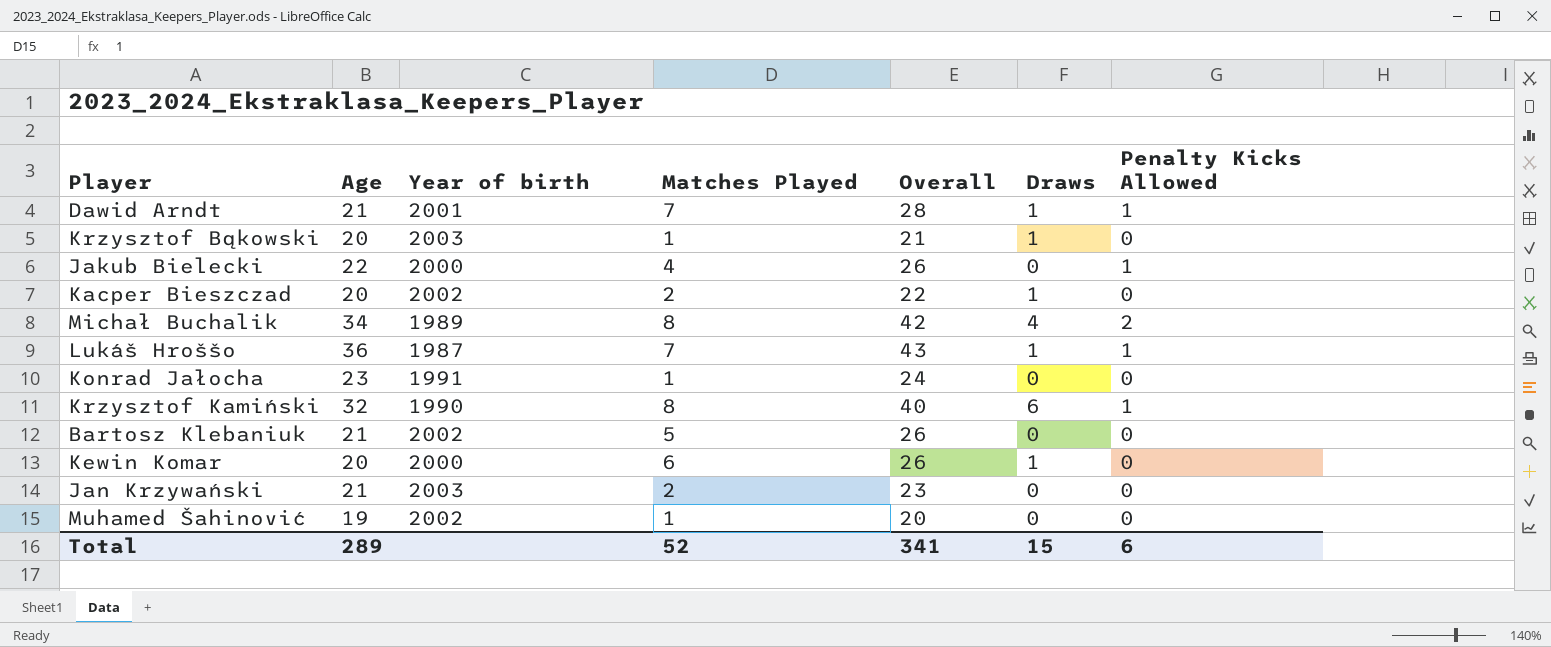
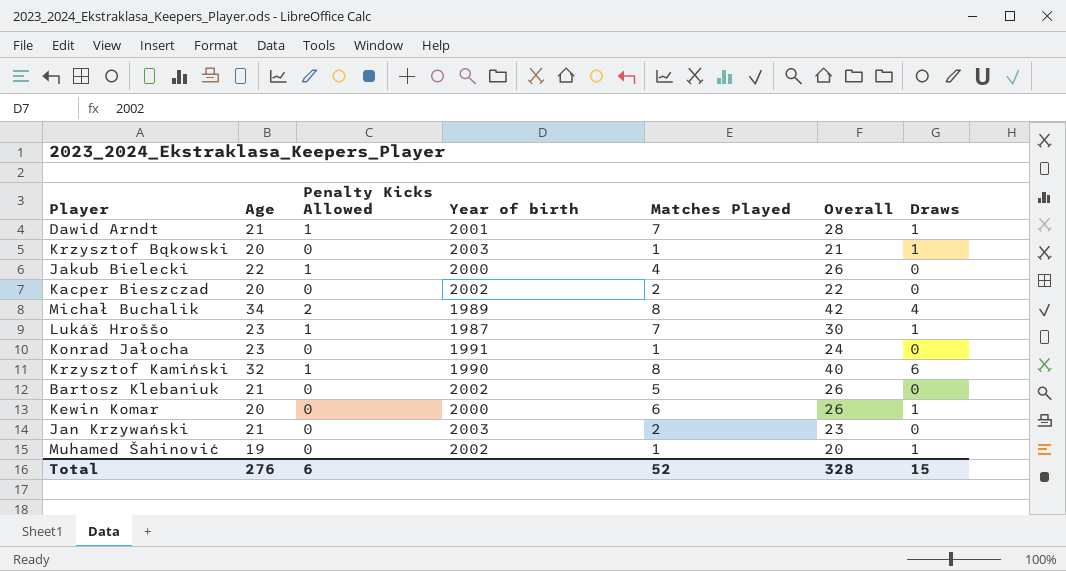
column Penalty Kicks Allowed | position: 7 -> 3
Kacper Bieszczad | Draws: 1 -> 0
Lukáš Hroššo | Age: 36 -> 23
Lukáš Hroššo | Overall: 43 -> 30
Muhamed Šahinović | Draws: 0 -> 1
Total | Age: 289 -> 276
Total | Overall: 341 -> 328

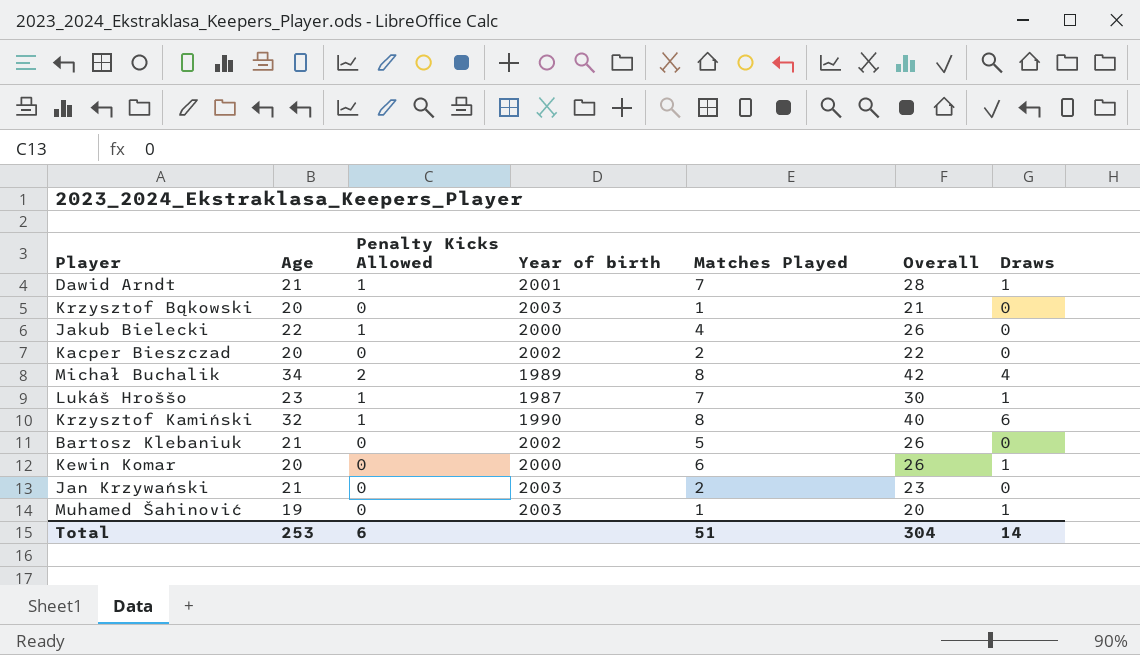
row Konrad Jałocha: 23 | 0 | 1991 | 1 | 24 | 0 -> none
Krzysztof Bąkowski | Draws: 1 -> 0
Muhamed Šahinović | Year of birth: 2002 -> 2003
Total | Age: 276 -> 253
Total | Matches Played: 52 -> 51
Total | Overall: 328 -> 304
Total | Draws: 15 -> 14

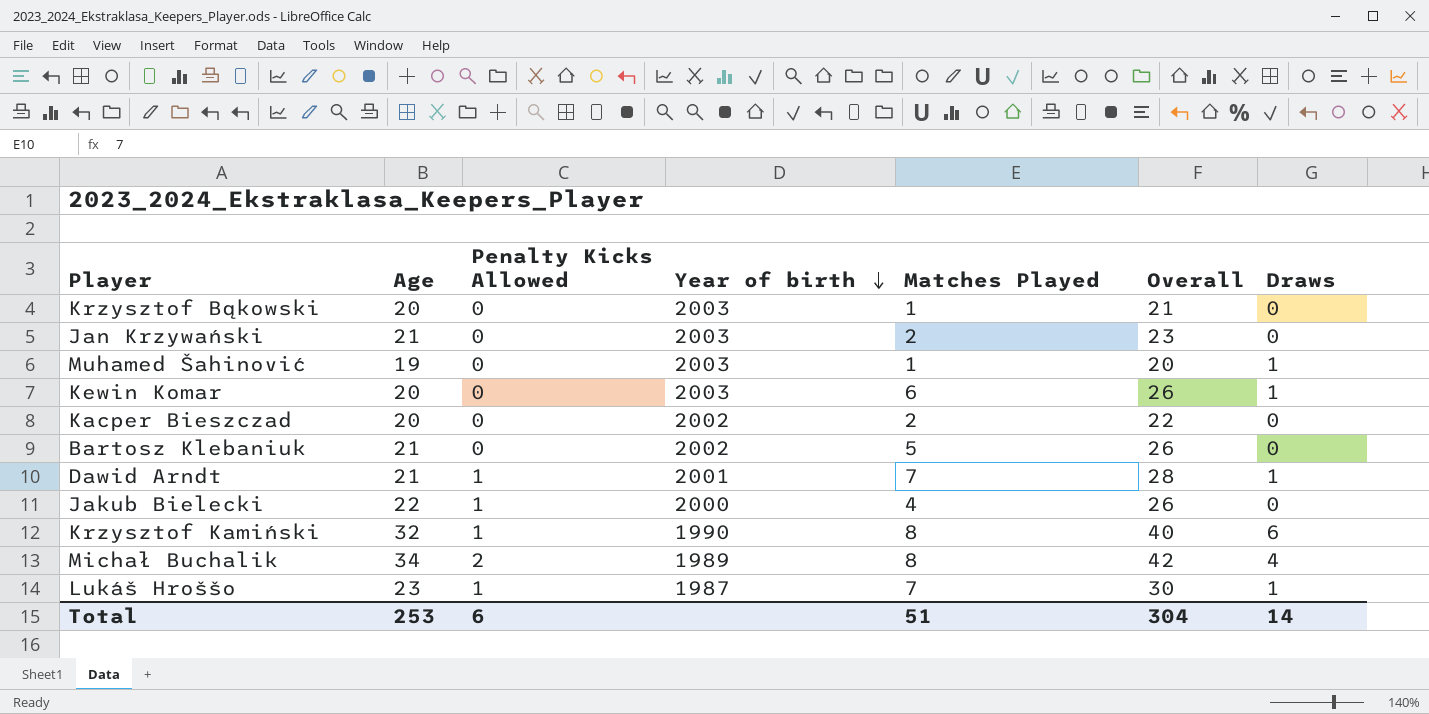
row order: none -> Year of birth descending
Kewin Komar | Year of birth: 2000 -> 2003

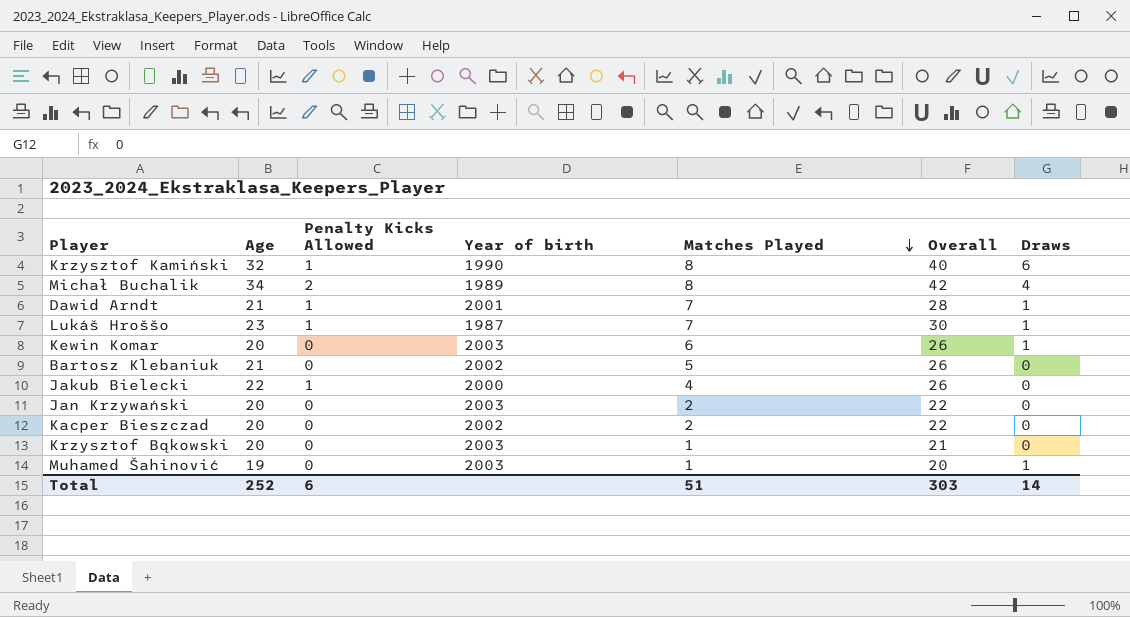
row order: Year of birth descending -> Matches Played descending
Jan Krzywański | Age: 21 -> 20
Jan Krzywański | Overall: 23 -> 22
Total | Age: 253 -> 252
Total | Overall: 304 -> 303

